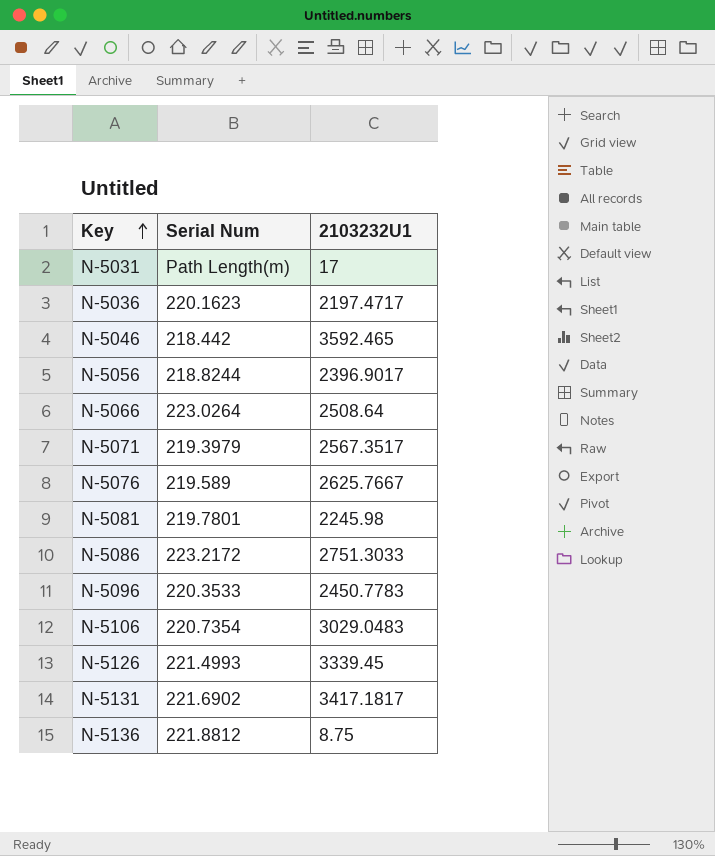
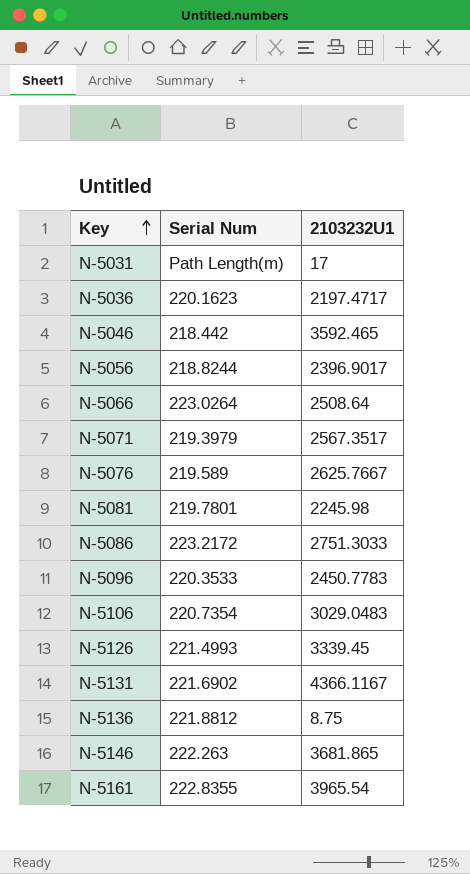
N-5131 | 2103232U1: 3417.1817 -> 4366.1167
row N-5146: none -> 222.263 | 3681.865
row N-5161: none -> 222.8355 | 3965.54

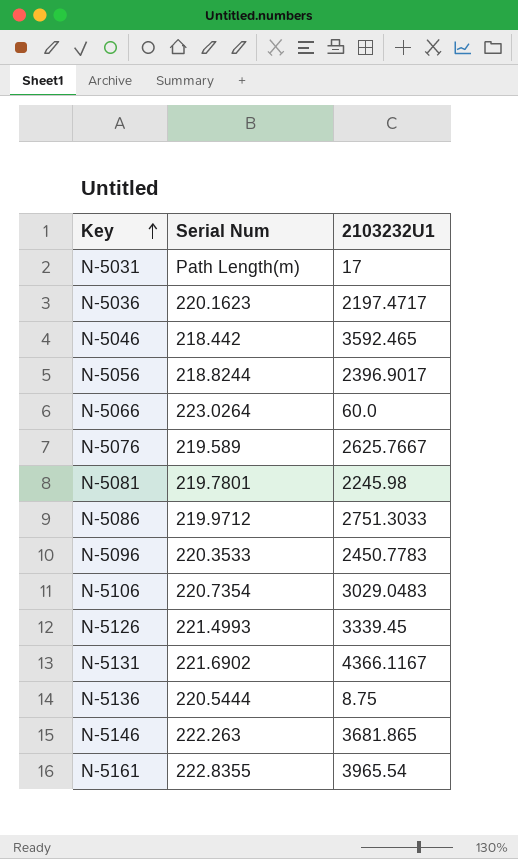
row N-5071: 219.3979 | 2567.3517 -> none
N-5066 | 2103232U1: 2508.64 -> 60.0
N-5086 | Serial Num: 223.2172 -> 219.9712
N-5136 | Serial Num: 221.8812 -> 220.5444

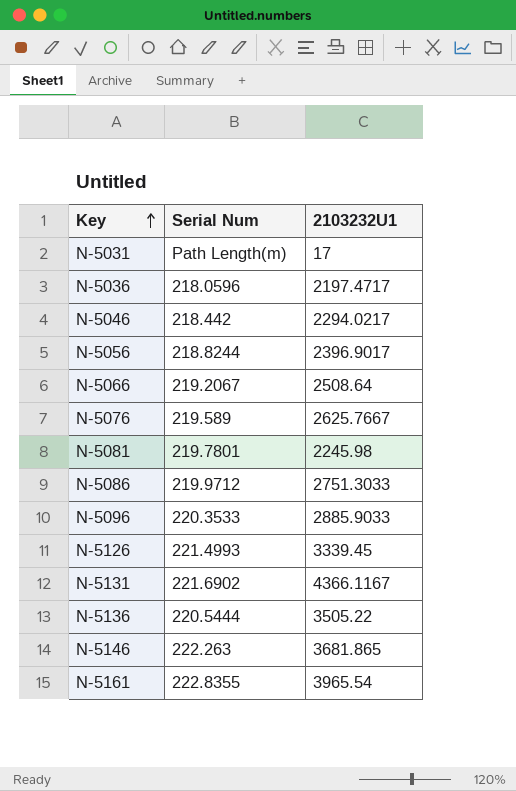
row N-5106: 220.7354 | 3029.0483 -> none
N-5036 | Serial Num: 220.1623 -> 218.0596
N-5046 | 2103232U1: 3592.465 -> 2294.0217
N-5066 | Serial Num: 223.0264 -> 219.2067
N-5066 | 2103232U1: 60.0 -> 2508.64
N-5096 | 2103232U1: 2450.7783 -> 2885.9033
N-5136 | 2103232U1: 8.75 -> 3505.22

